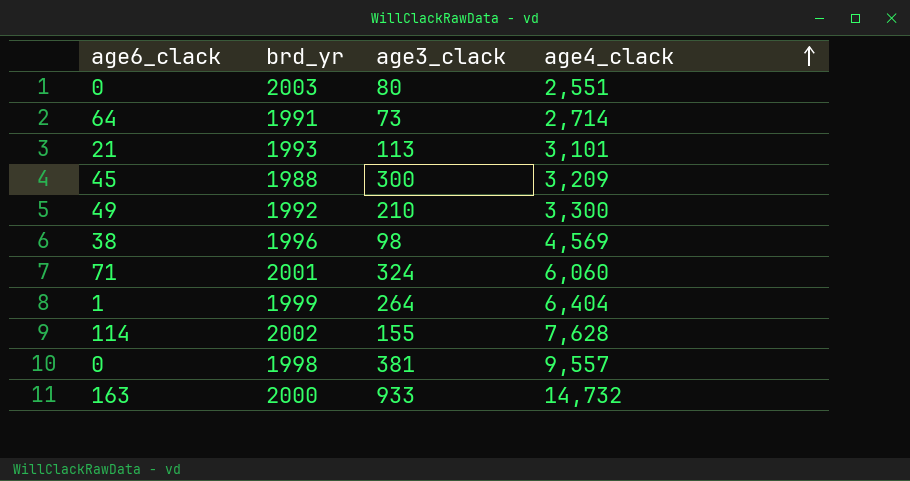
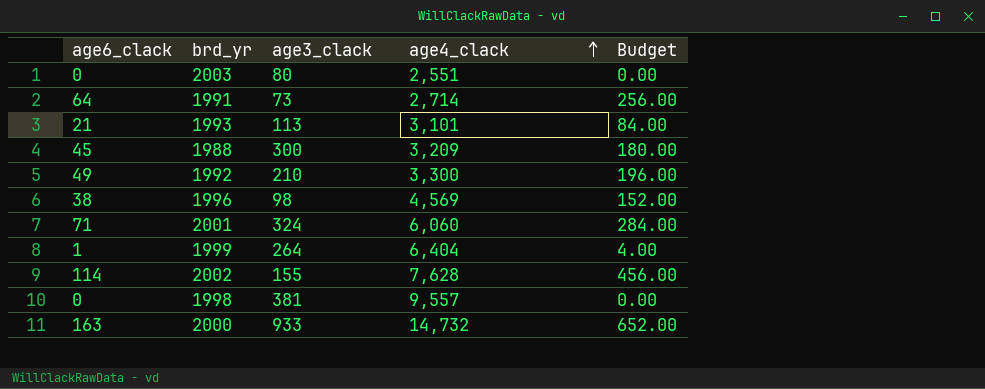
column Budget | formula: none -> [age6_clack] * 4

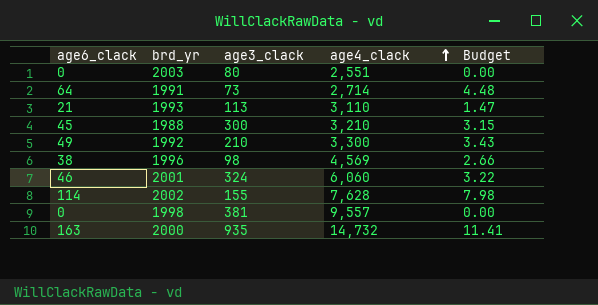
column Budget | formula: [age6_clack] * 4 -> [age6_clack] * 0.07
row 1999: 1 | 264 | 6,404 | 4.00 -> none
1993 | age4_clack: 3,101 -> 3,110
1988 | age4_clack: 3,209 -> 3,210
2001 | age6_clack: 71 -> 46
2000 | age3_clack: 933 -> 935

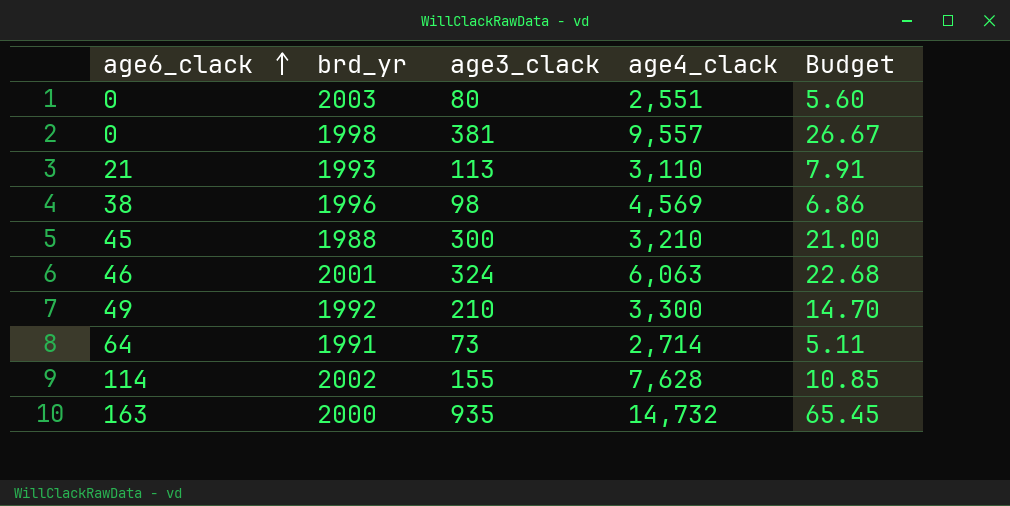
row order: age4_clack ascending -> age6_clack ascending
column Budget | formula: [age6_clack] * 0.07 -> [age3_clack] * 0.07
2001 | age4_clack: 6,060 -> 6,063

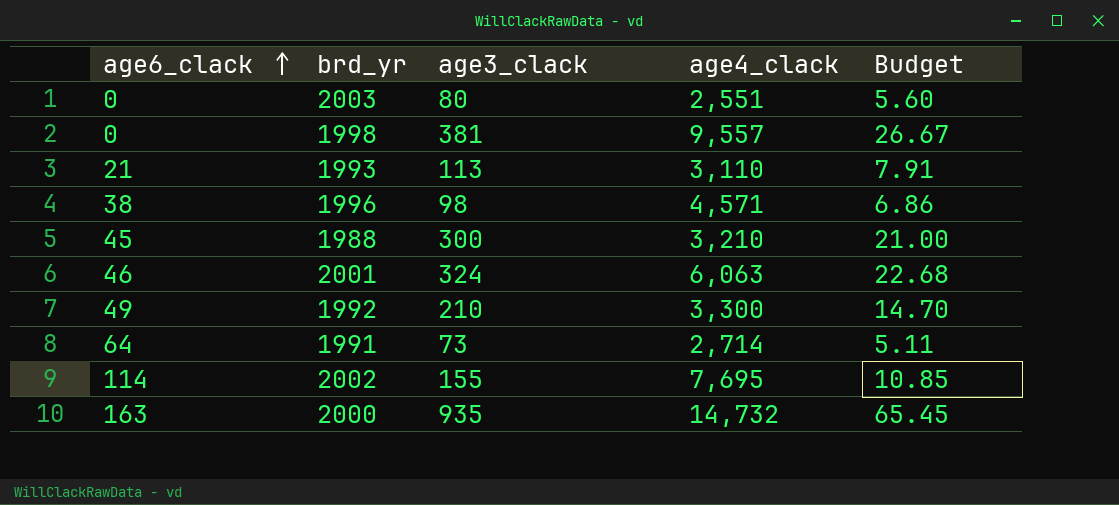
1996 | age4_clack: 4,569 -> 4,571
2002 | age4_clack: 7,628 -> 7,695

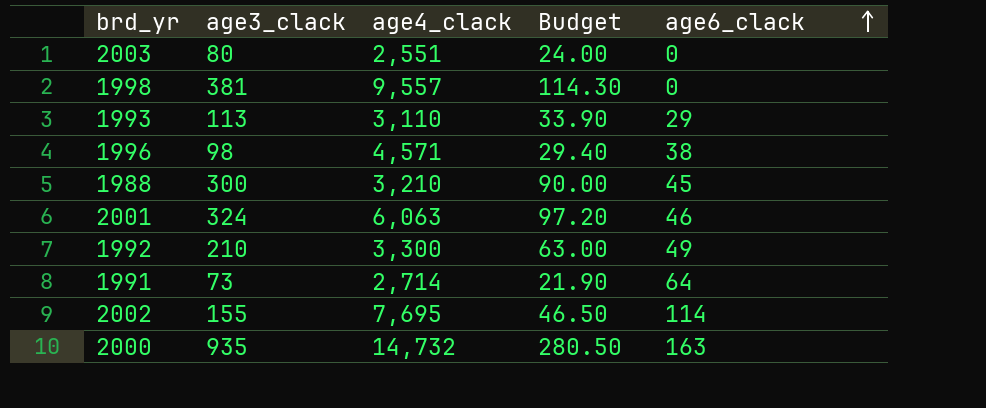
column Budget | formula: [age3_clack] * 0.07 -> [age3_clack] * 0.3
column age6_clack | position: 1 -> 5
1993 | age6_clack: 21 -> 29

